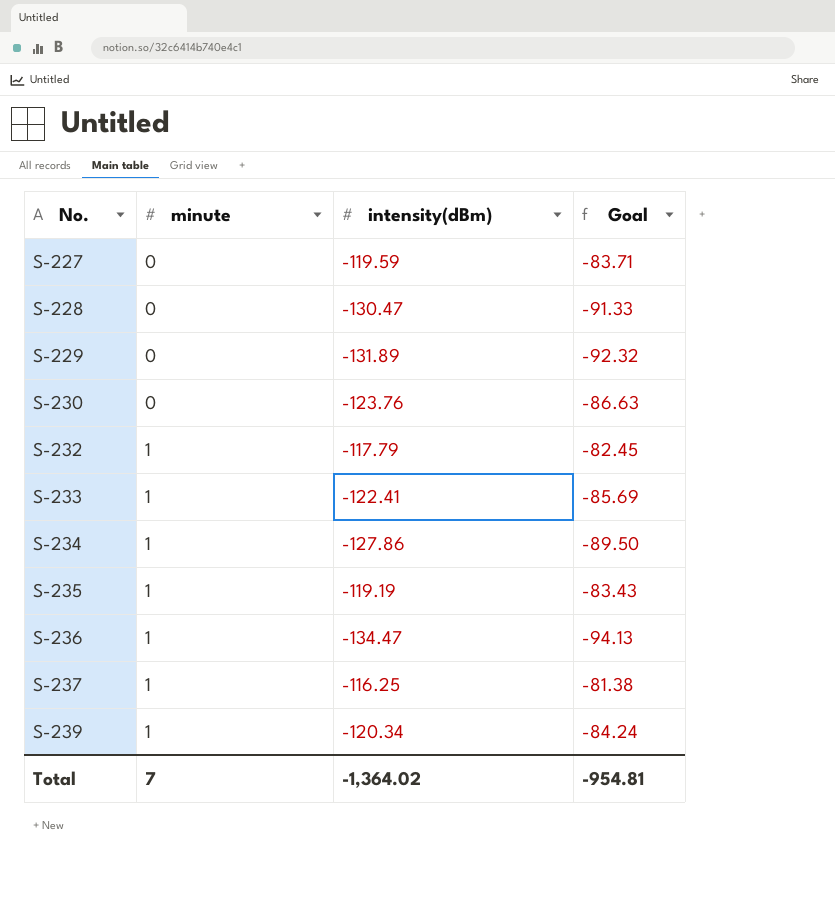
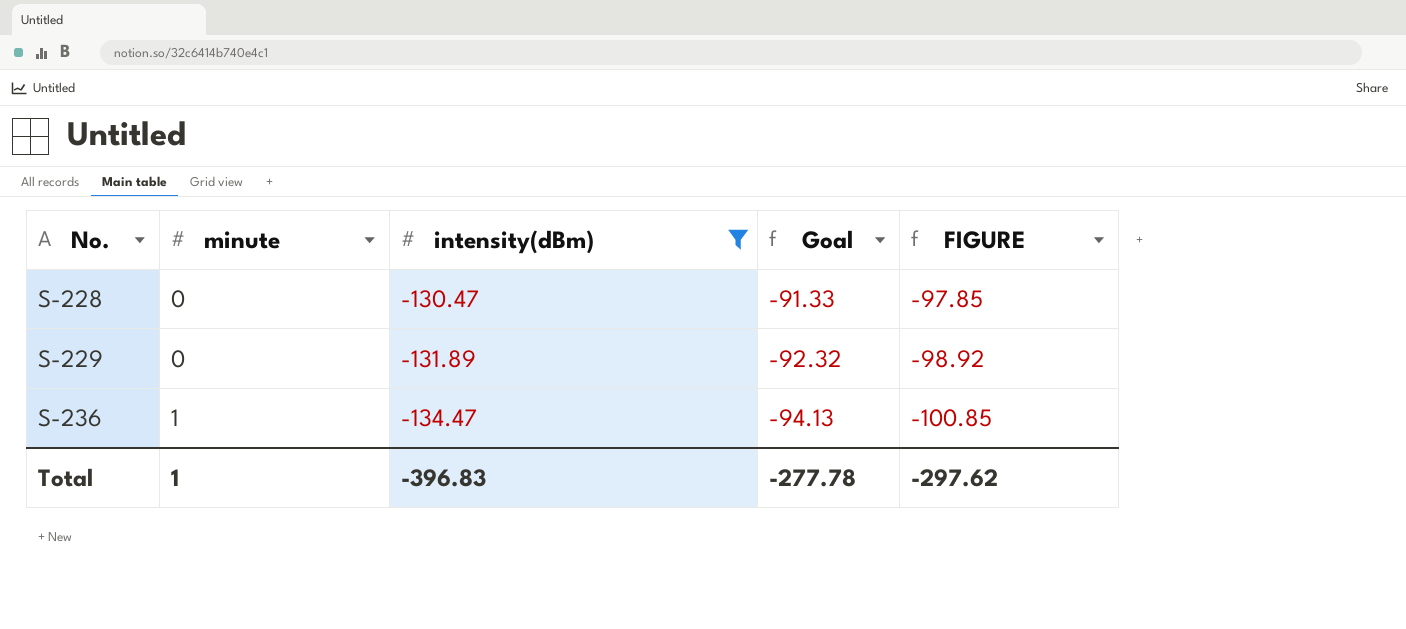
filter: none -> intensity(dBm) <= -130.47
column FIGURE | formula: none -> [intensity(dBm)] * 0.75
Total | minute: 7 -> 1
Total | intensity(dBm): -1,364.02 -> -396.83
Total | Goal: -954.81 -> -277.78

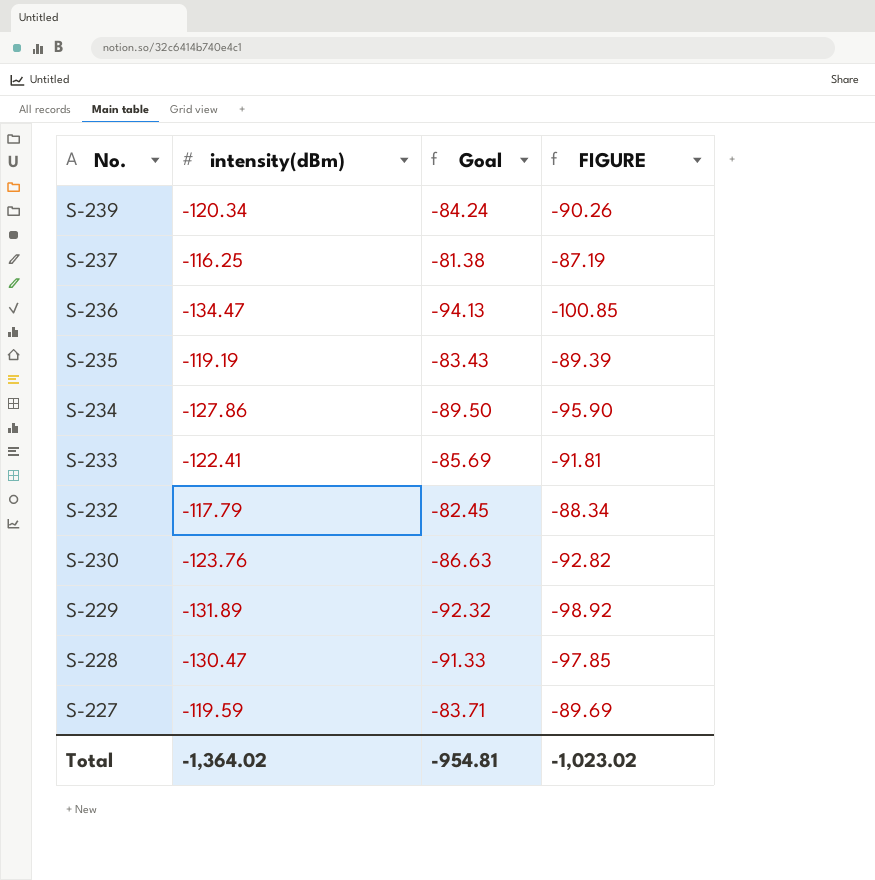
filter: intensity(dBm) <= -130.47 -> none
row order: No. ascending -> No. descending
column minute | position: 2 -> none
Total | intensity(dBm): -396.83 -> -1,364.02
Total | Goal: -277.78 -> -954.81
Total | FIGURE: -297.62 -> -1,023.02

